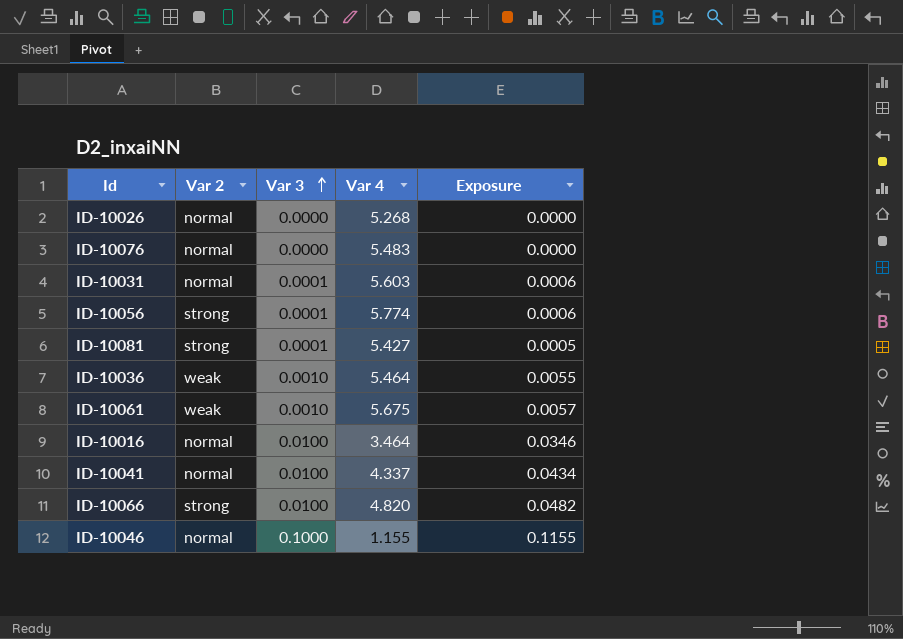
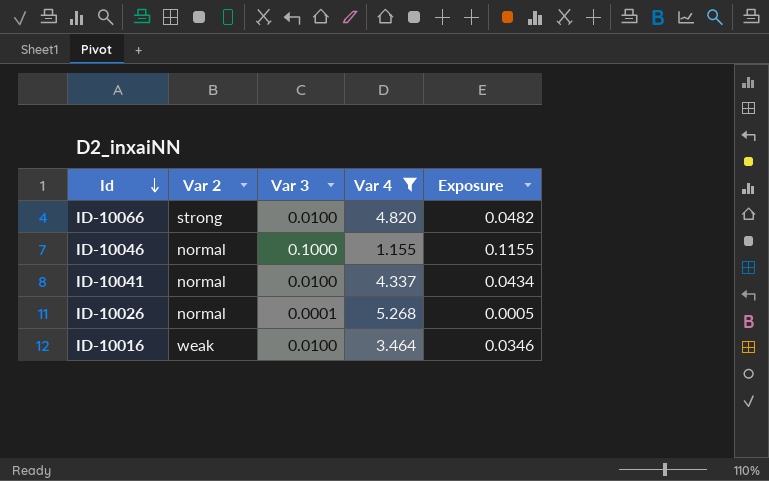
filter: none -> Var 4 <= 5.268
row order: Var 3 ascending -> Id descending
ID-10026 | Var 3: 0.0000 -> 0.0001
ID-10026 | Exposure: 0.0000 -> 0.0005
ID-10016 | Var 2: normal -> weak

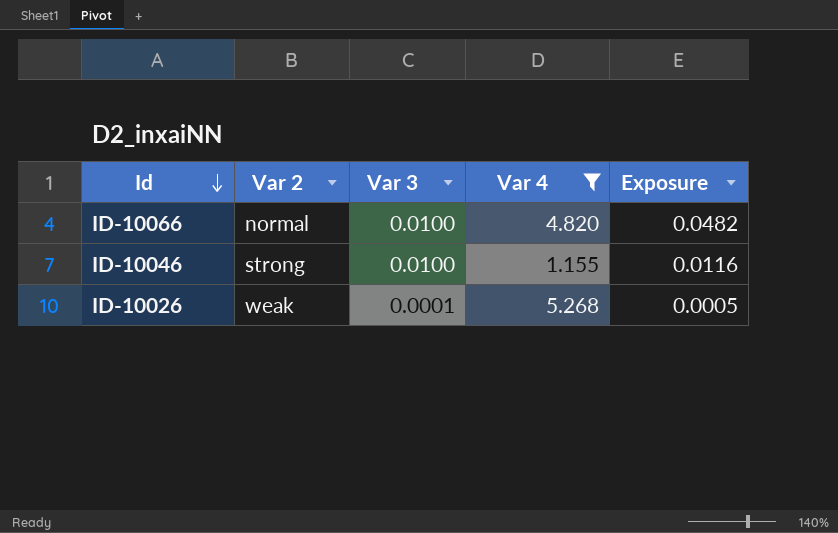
row ID-10041: normal | 0.0100 | 4.337 | 0.0434 -> none
row ID-10016: weak | 0.0100 | 3.464 | 0.0346 -> none
ID-10066 | Var 2: strong -> normal
ID-10046 | Var 2: normal -> strong
ID-10046 | Var 3: 0.1000 -> 0.0100
ID-10046 | Exposure: 0.1155 -> 0.0116
ID-10026 | Var 2: normal -> weak

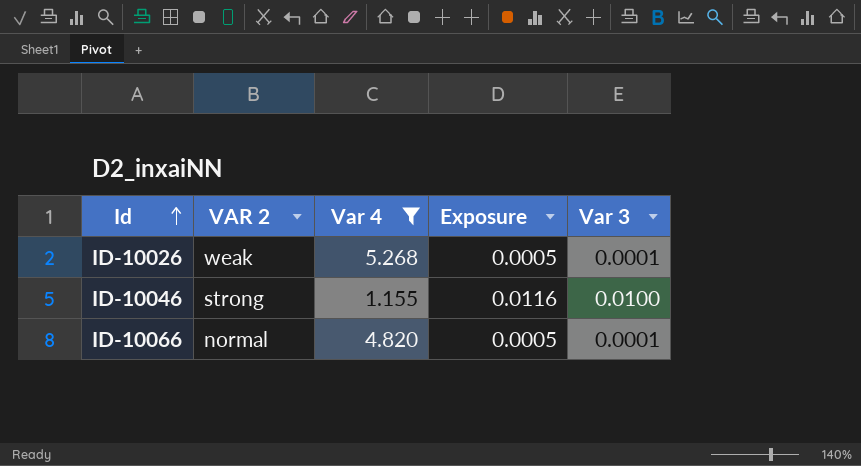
row order: Id descending -> Id ascending
column name: Var 2 -> VAR 2
column Var 3 | position: 3 -> 5
ID-10066 | Exposure: 0.0482 -> 0.0005
ID-10066 | Var 3: 0.0100 -> 0.0001

